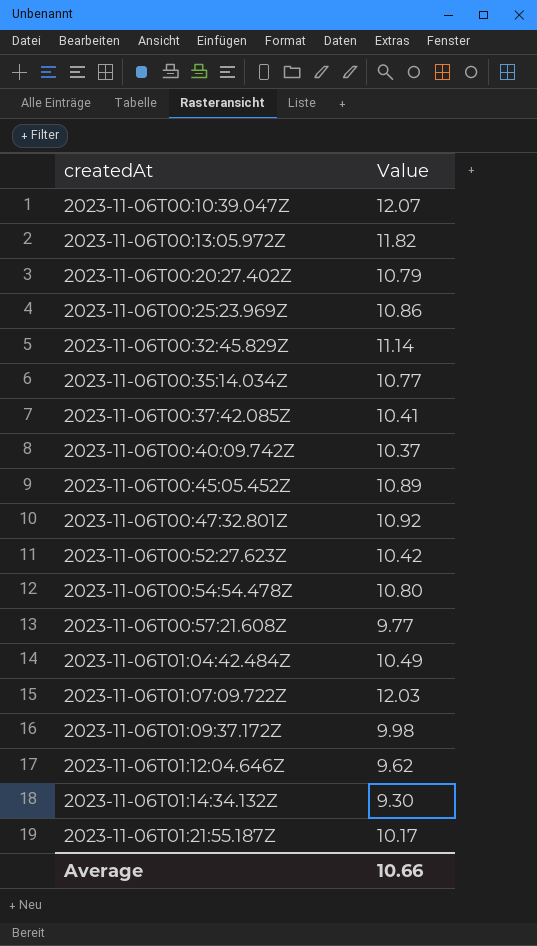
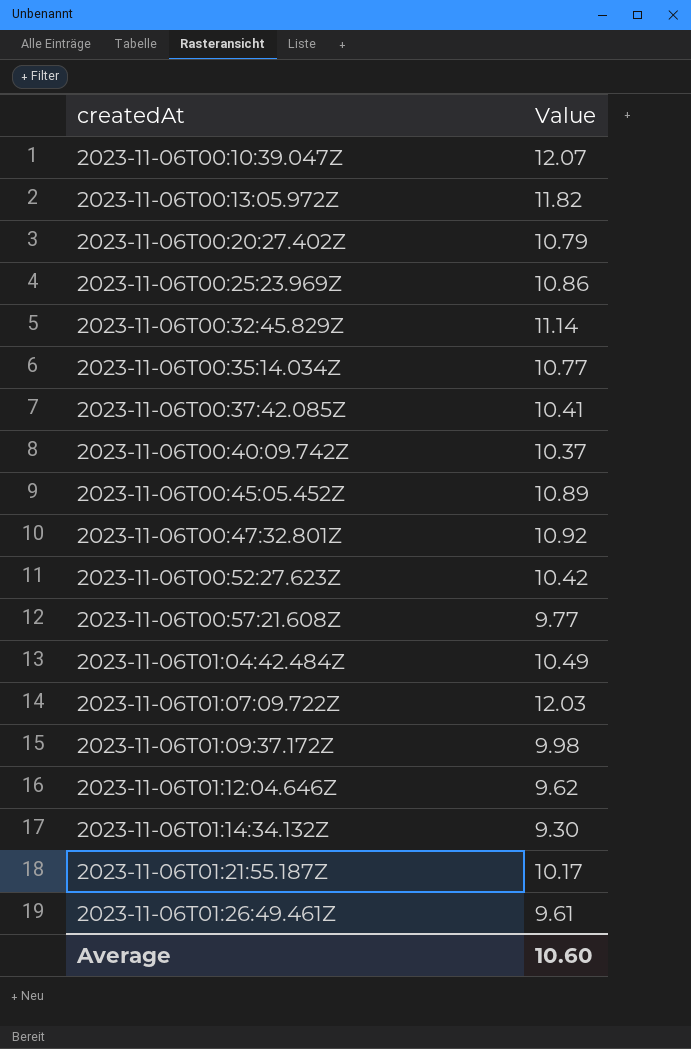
row 2023-11-06T00:54:54.478Z: 10.80 -> none
row 2023-11-06T01:26:49.461Z: none -> 9.61
Average | Value: 10.66 -> 10.60

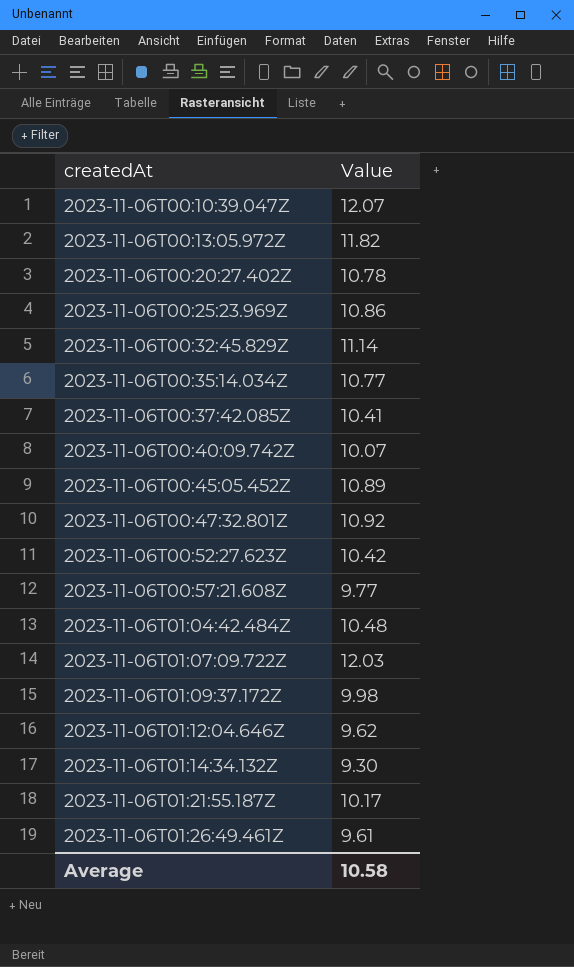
2023-11-06T00:20:27.402Z | Value: 10.79 -> 10.78
2023-11-06T00:40:09.742Z | Value: 10.37 -> 10.07
2023-11-06T01:04:42.484Z | Value: 10.49 -> 10.48
Average | Value: 10.60 -> 10.58

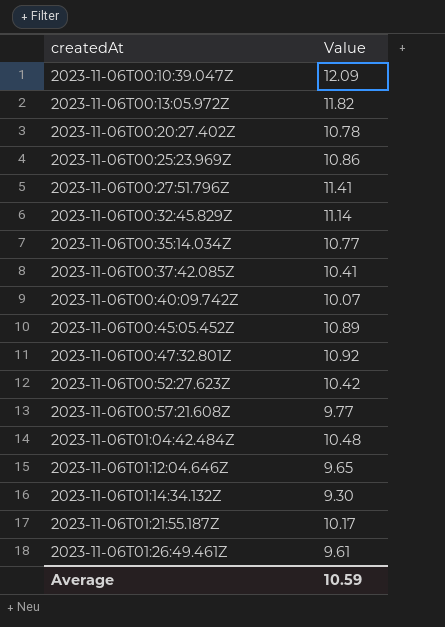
row 2023-11-06T01:07:09.722Z: 12.03 -> none
row 2023-11-06T01:09:37.172Z: 9.98 -> none
2023-11-06T00:10:39.047Z | Value: 12.07 -> 12.09
row 2023-11-06T00:27:51.796Z: none -> 11.41
2023-11-06T01:12:04.646Z | Value: 9.62 -> 9.65
Average | Value: 10.58 -> 10.59

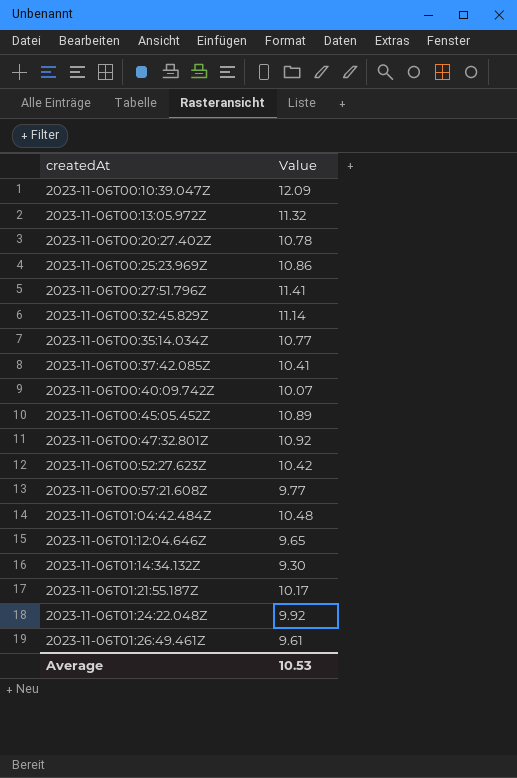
2023-11-06T00:13:05.972Z | Value: 11.82 -> 11.32
row 2023-11-06T01:24:22.048Z: none -> 9.92
Average | Value: 10.59 -> 10.53

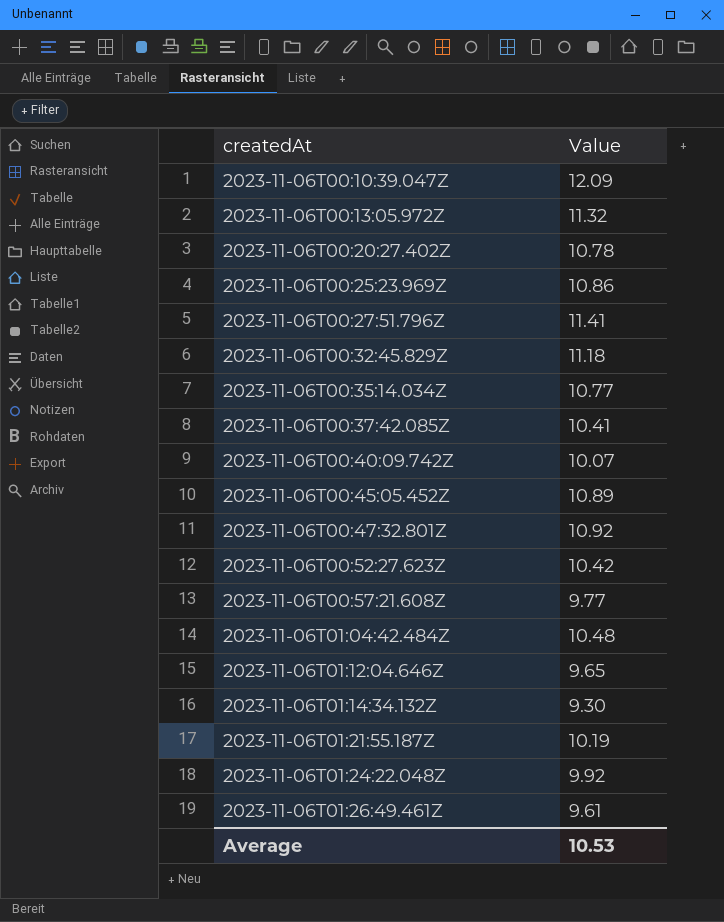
2023-11-06T00:32:45.829Z | Value: 11.14 -> 11.18
2023-11-06T01:21:55.187Z | Value: 10.17 -> 10.19

